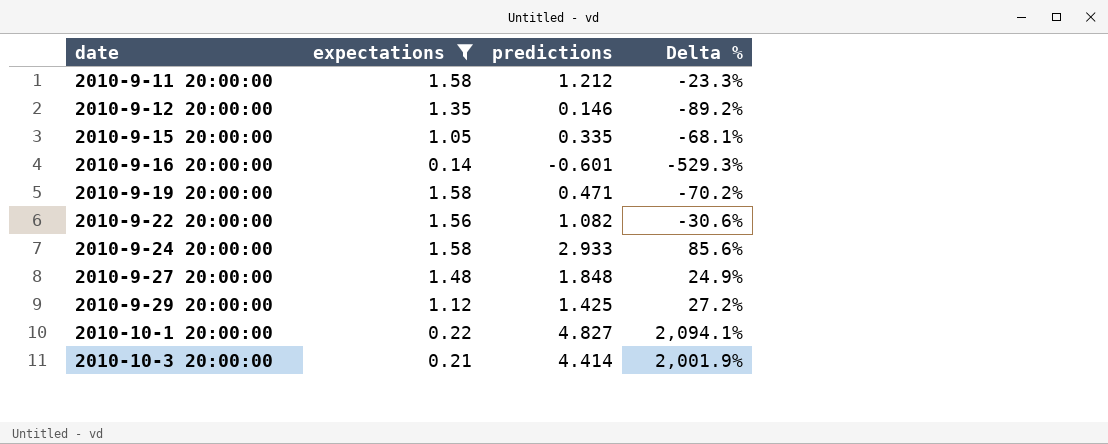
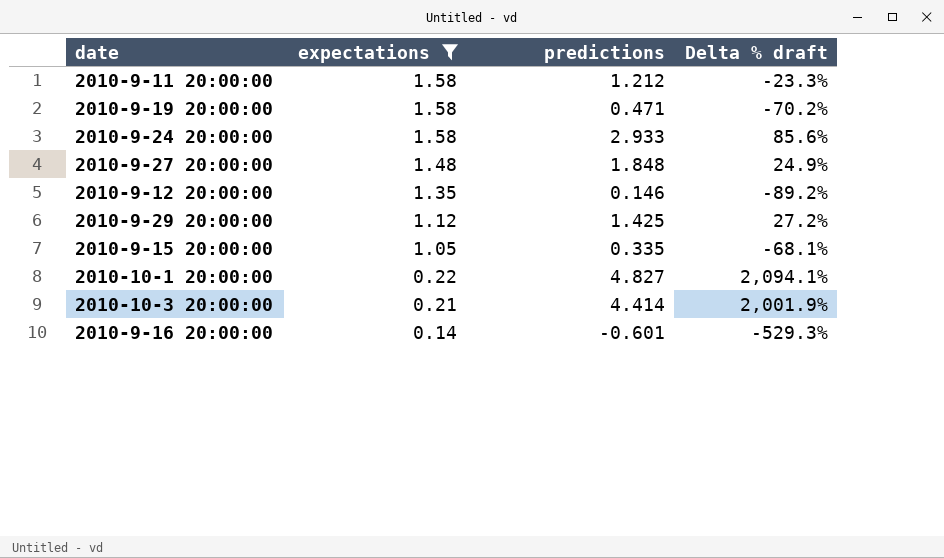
row order: date ascending -> expectations descending
column name: Delta % -> Delta % draft
row 2010-9-22 20:00:00: 1.56 | 1.082 | -30.6% -> none

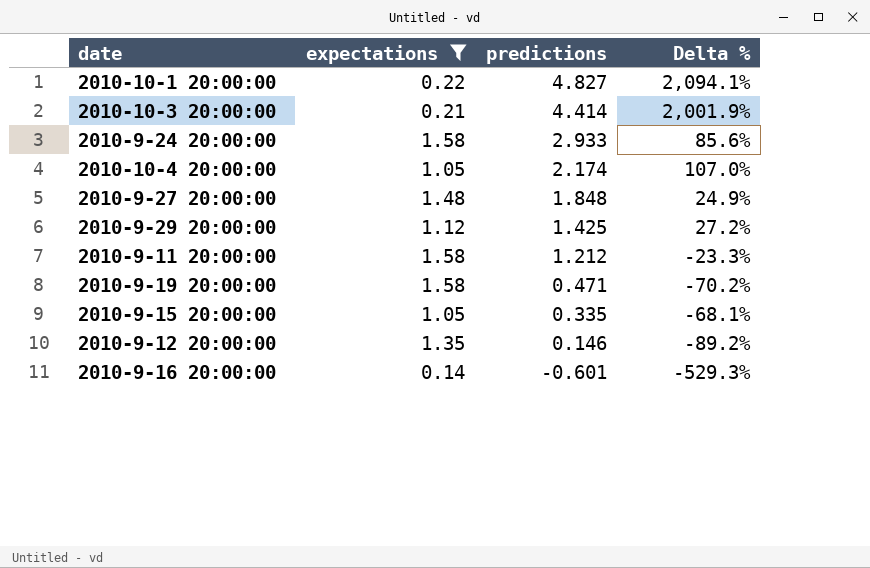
row order: expectations descending -> predictions descending
column name: Delta % draft -> Delta %
row 2010-10-4 20:00:00: none -> 1.05 | 2.174 | 107.0%

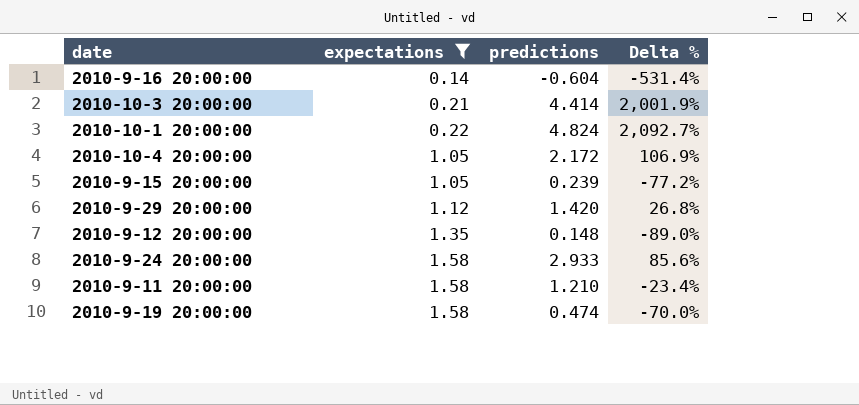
row order: predictions descending -> expectations ascending
row 2010-9-27 20:00:00: 1.48 | 1.848 | 24.9% -> none
2010-9-16 20:00:00 | predictions: -0.601 -> -0.604
2010-9-16 20:00:00 | Delta %: -529.3% -> -531.4%
2010-10-1 20:00:00 | predictions: 4.827 -> 4.824
2010-10-1 20:00:00 | Delta %: 2,094.1% -> 2,092.7%
2010-10-4 20:00:00 | predictions: 2.174 -> 2.172
2010-10-4 20:00:00 | Delta %: 107.0% -> 106.9%
2010-9-15 20:00:00 | predictions: 0.335 -> 0.239
2010-9-15 20:00:00 | Delta %: -68.1% -> -77.2%
2010-9-29 20:00:00 | predictions: 1.425 -> 1.420
2010-9-29 20:00:00 | Delta %: 27.2% -> 26.8%
2010-9-12 20:00:00 | predictions: 0.146 -> 0.148
2010-9-12 20:00:00 | Delta %: -89.2% -> -89.0%
2010-9-11 20:00:00 | predictions: 1.212 -> 1.210
2010-9-11 20:00:00 | Delta %: -23.3% -> -23.4%
2010-9-19 20:00:00 | predictions: 0.471 -> 0.474
2010-9-19 20:00:00 | Delta %: -70.2% -> -70.0%

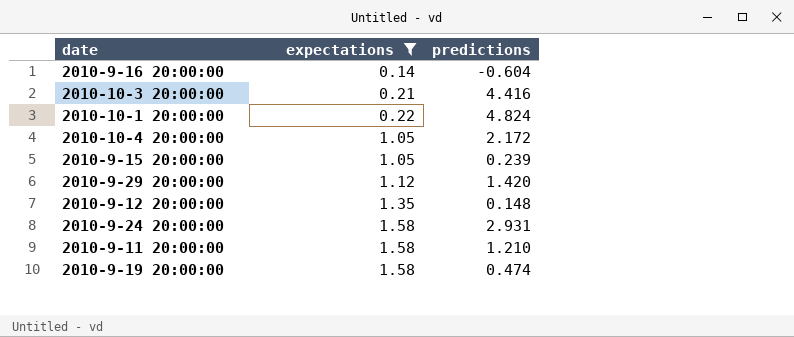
column Delta % | formula: ([predictions] - [expectations]) / [expectations] -> none
2010-10-3 20:00:00 | predictions: 4.414 -> 4.416
2010-9-24 20:00:00 | predictions: 2.933 -> 2.931

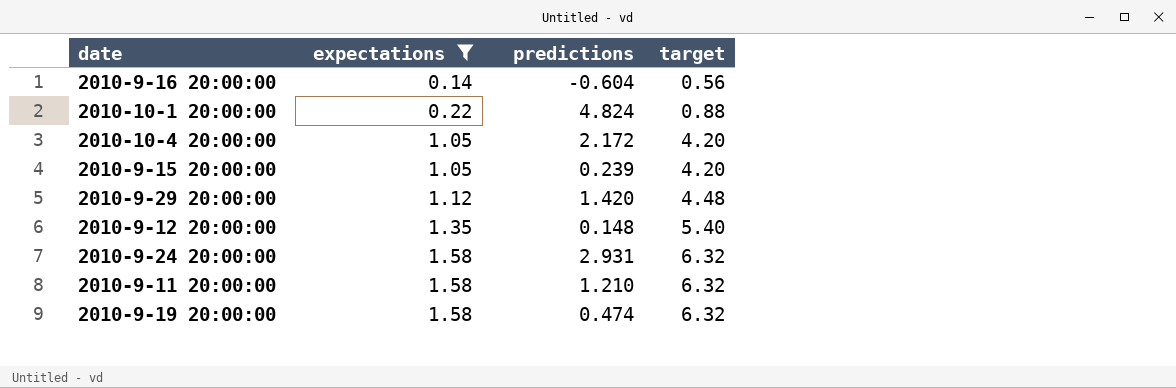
column target | formula: none -> [expectations] * 4
row 2010-10-3 20:00:00: 0.21 | 4.416 -> none

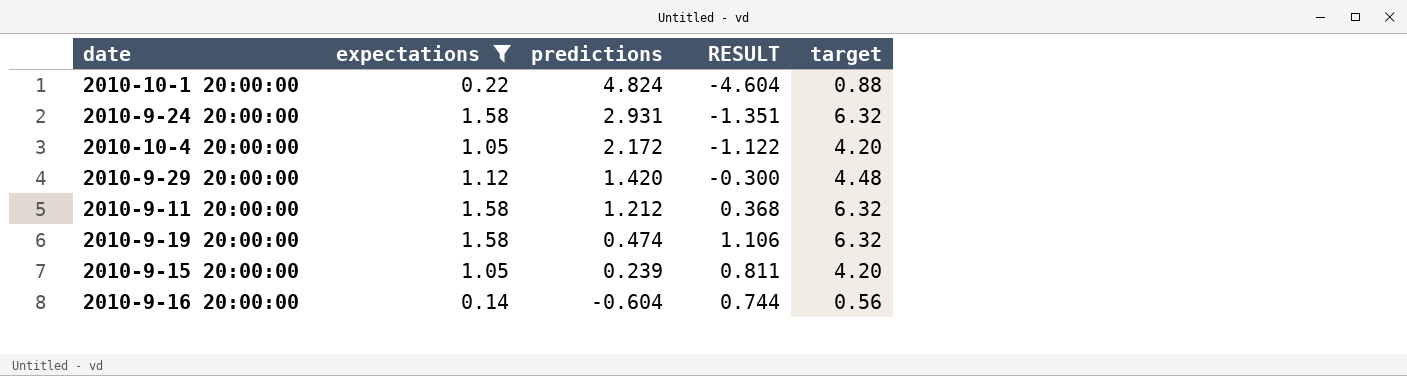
row order: expectations ascending -> predictions descending
column RESULT | formula: none -> [expectations] - [predictions]
row 2010-9-12 20:00:00: 1.35 | 0.148 | 5.40 -> none
2010-9-11 20:00:00 | predictions: 1.210 -> 1.212

